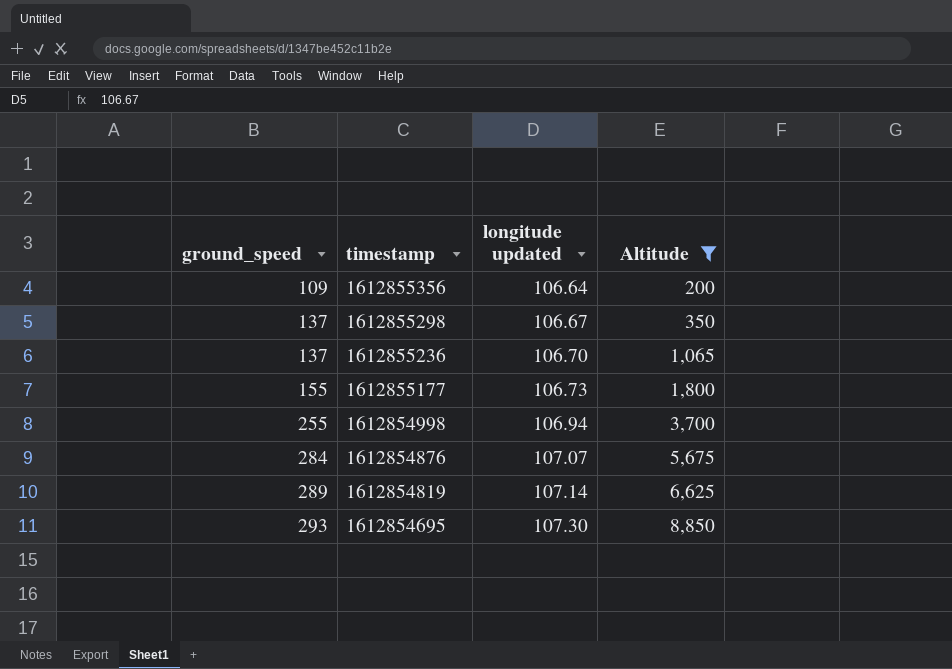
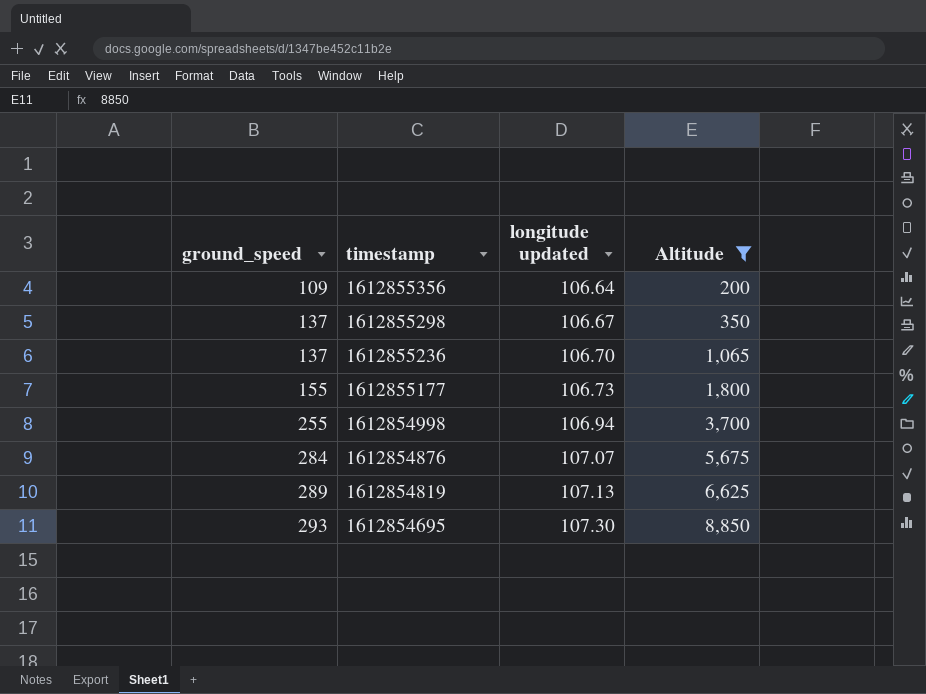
1612854819 | longitude updated: 107.14 -> 107.13

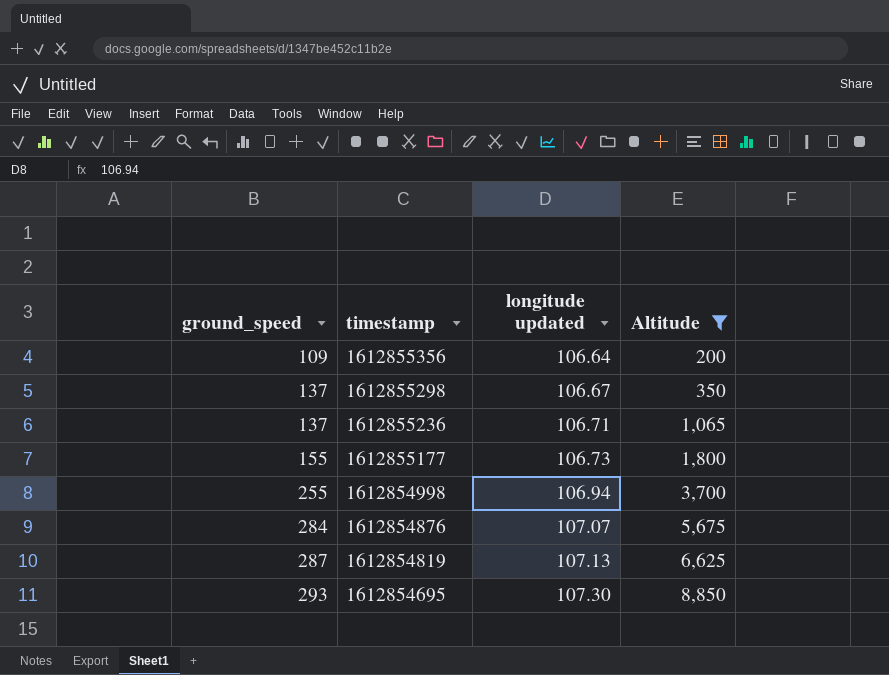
1612855236 | longitude updated: 106.70 -> 106.71
1612854819 | ground_speed: 289 -> 287

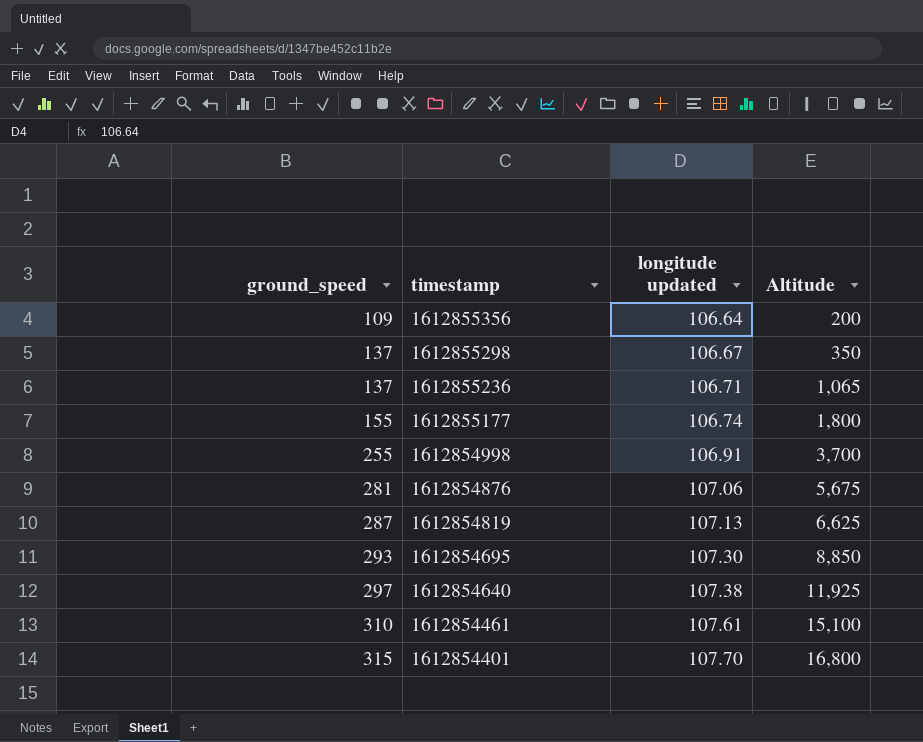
filter: Altitude <= 8,850 -> none
1612855177 | longitude updated: 106.73 -> 106.74
1612854998 | longitude updated: 106.94 -> 106.91
1612854876 | ground_speed: 284 -> 281
1612854876 | longitude updated: 107.07 -> 107.06

